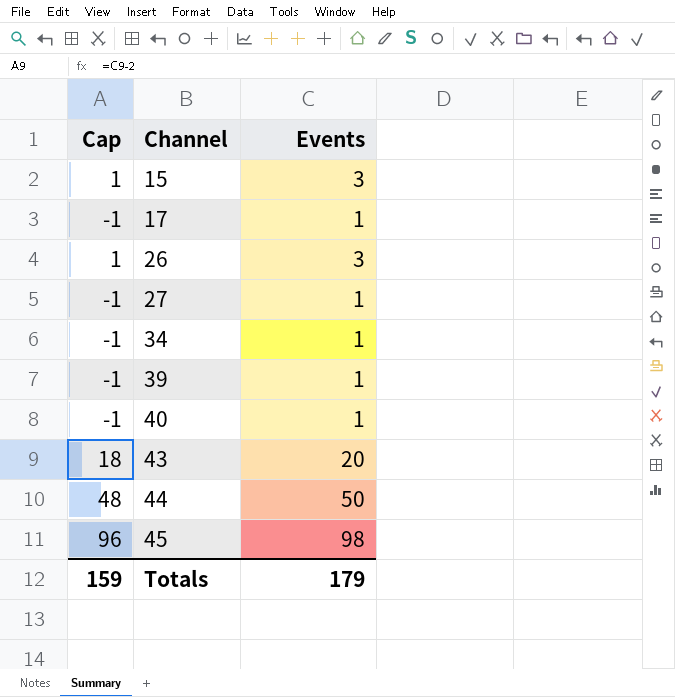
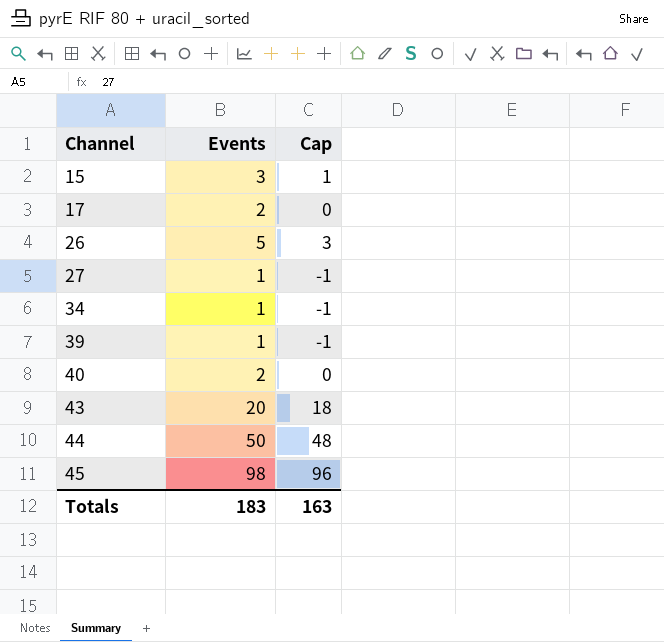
column Cap | position: 1 -> 3
17 | Events: 1 -> 2
17 | Cap: -1 -> 0
26 | Events: 3 -> 5
26 | Cap: 1 -> 3
40 | Events: 1 -> 2
40 | Cap: -1 -> 0
Totals | Events: 179 -> 183
Totals | Cap: 159 -> 163

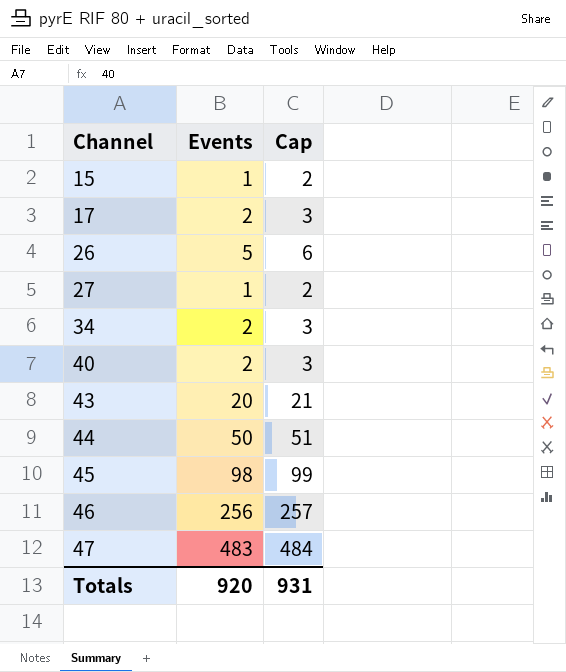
column Cap | formula: [Events] - 2 -> [Events] + 1
row 39: 1 | -1 -> none
15 | Events: 3 -> 1
34 | Events: 1 -> 2
row 46: none -> 256 | 257
row 47: none -> 483 | 484
Totals | Events: 183 -> 920
Totals | Cap: 163 -> 931

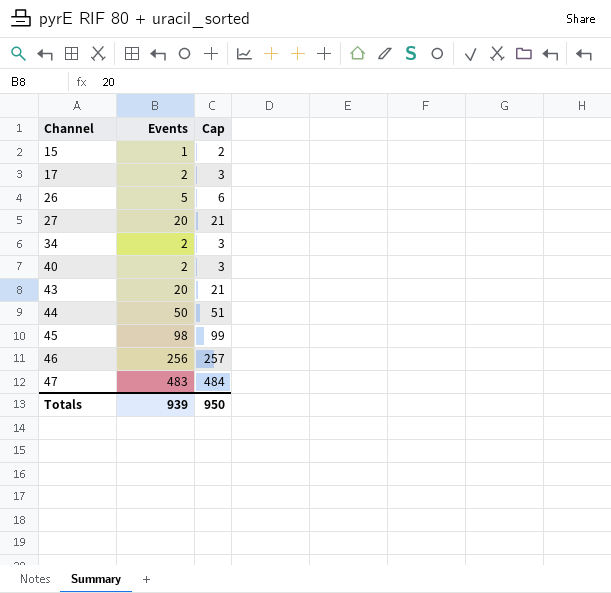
27 | Events: 1 -> 20
27 | Cap: 2 -> 21
Totals | Events: 920 -> 939
Totals | Cap: 931 -> 950

